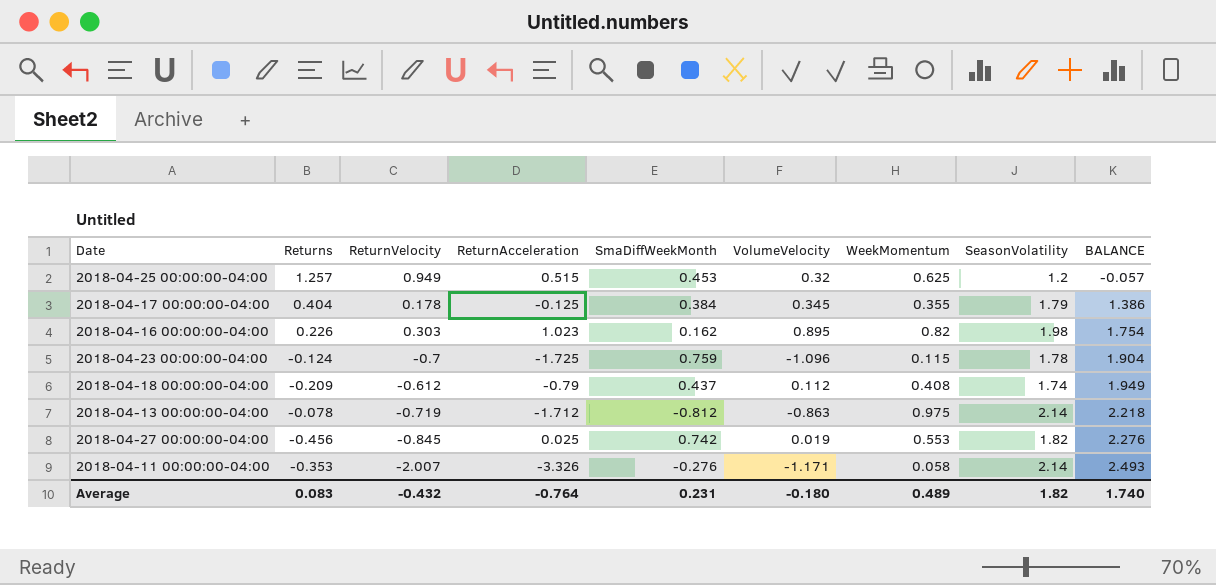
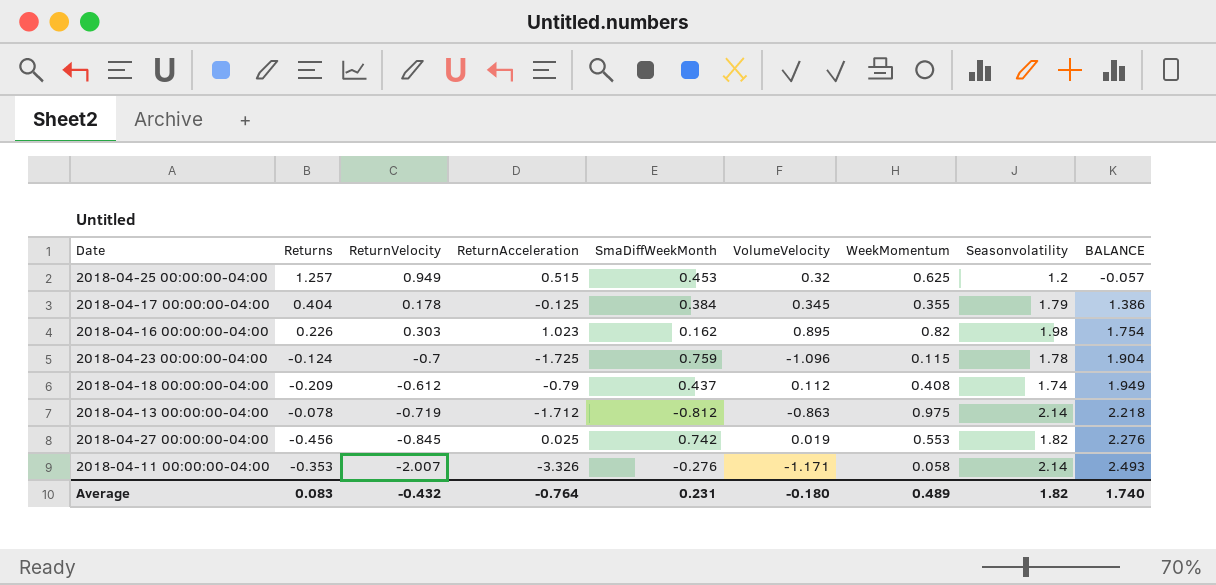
column name: SeasonVolatility -> Seasonvolatility

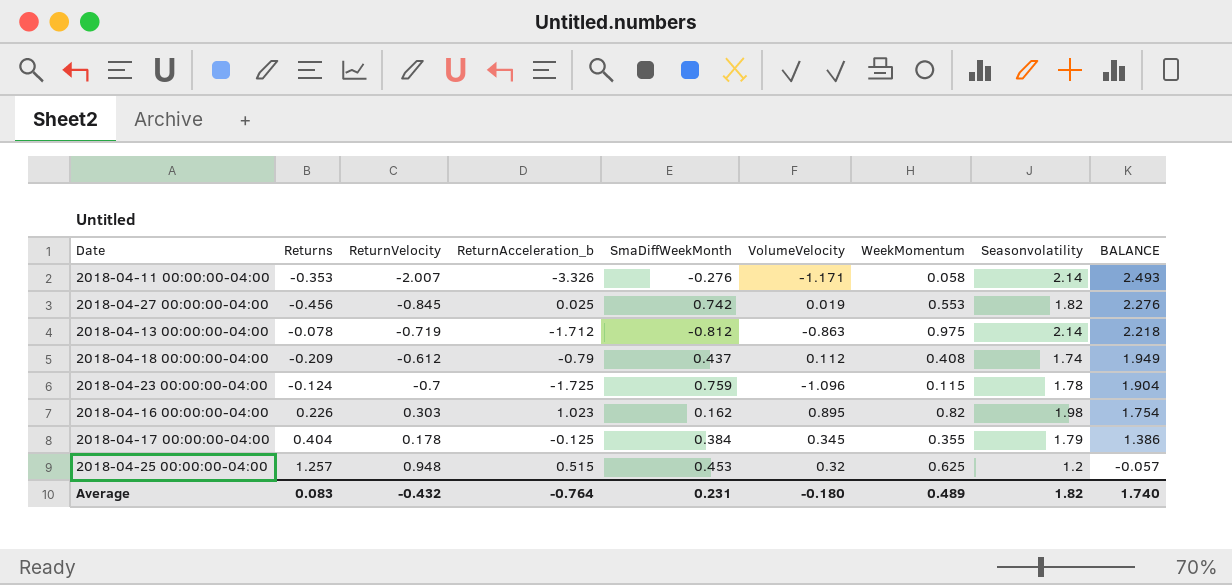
row order: BALANCE ascending -> BALANCE descending
column name: ReturnAcceleration -> ReturnAcceleration_b
2018-04-25 00:00:00-04:00 | ReturnVelocity: 0.949 -> 0.948

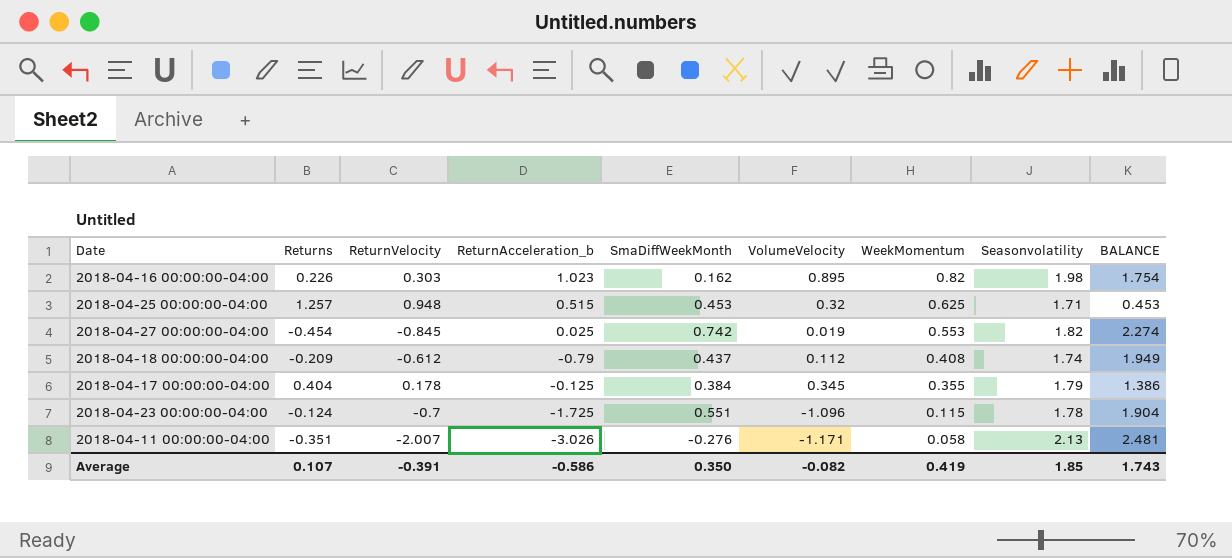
row order: BALANCE descending -> WeekMomentum descending
row 2018-04-13 00:00:00-04:00: -0.078 | -0.719 | -1.712 | -0.812 | -0.863 | 0.975 | 2.14 | 2.218 -> none
2018-04-25 00:00:00-04:00 | Seasonvolatility: 1.2 -> 1.71
2018-04-25 00:00:00-04:00 | BALANCE: -0.057 -> 0.453
2018-04-27 00:00:00-04:00 | Returns: -0.456 -> -0.454
2018-04-27 00:00:00-04:00 | BALANCE: 2.276 -> 2.274
2018-04-23 00:00:00-04:00 | SmaDiffWeekMonth: 0.759 -> 0.551
2018-04-11 00:00:00-04:00 | Returns: -0.353 -> -0.351
2018-04-11 00:00:00-04:00 | ReturnAcceleration_b: -3.326 -> -3.026
2018-04-11 00:00:00-04:00 | Seasonvolatility: 2.14 -> 2.13
2018-04-11 00:00:00-04:00 | BALANCE: 2.493 -> 2.481
Average | Returns: 0.083 -> 0.107
Average | ReturnVelocity: -0.432 -> -0.391
Average | ReturnAcceleration_b: -0.764 -> -0.586
Average | SmaDiffWeekMonth: 0.231 -> 0.350
Average | VolumeVelocity: -0.180 -> -0.082
Average | WeekMomentum: 0.489 -> 0.419
Average | Seasonvolatility: 1.82 -> 1.85
Average | BALANCE: 1.740 -> 1.743

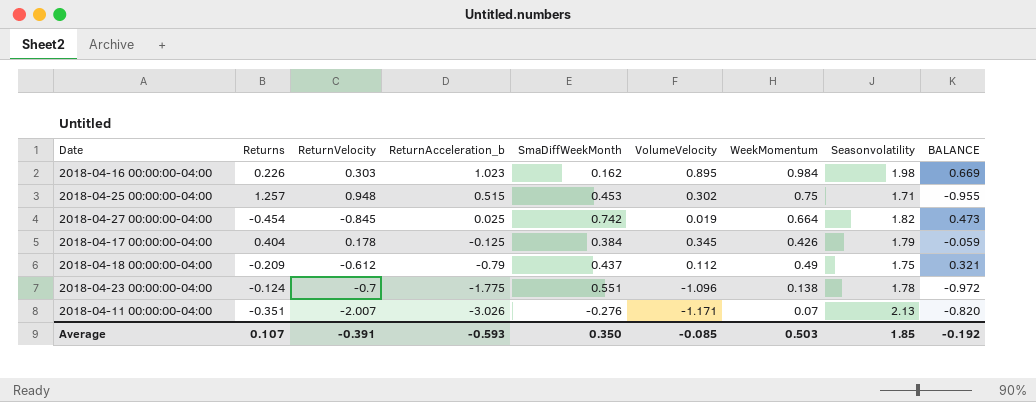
row order: WeekMomentum descending -> ReturnAcceleration_b descending
column BALANCE | formula: [Seasonvolatility] - [Returns] -> [VolumeVelocity] - [Returns]
2018-04-16 00:00:00-04:00 | WeekMomentum: 0.82 -> 0.984
2018-04-25 00:00:00-04:00 | VolumeVelocity: 0.32 -> 0.302
2018-04-25 00:00:00-04:00 | WeekMomentum: 0.625 -> 0.75
2018-04-27 00:00:00-04:00 | WeekMomentum: 0.553 -> 0.664
2018-04-17 00:00:00-04:00 | WeekMomentum: 0.355 -> 0.426
2018-04-18 00:00:00-04:00 | WeekMomentum: 0.408 -> 0.49
2018-04-18 00:00:00-04:00 | Seasonvolatility: 1.74 -> 1.75
2018-04-23 00:00:00-04:00 | ReturnAcceleration_b: -1.725 -> -1.775
2018-04-23 00:00:00-04:00 | WeekMomentum: 0.115 -> 0.138
2018-04-11 00:00:00-04:00 | WeekMomentum: 0.058 -> 0.07
Average | ReturnAcceleration_b: -0.586 -> -0.593
Average | VolumeVelocity: -0.082 -> -0.085
Average | WeekMomentum: 0.419 -> 0.503
Average | BALANCE: 1.743 -> -0.192

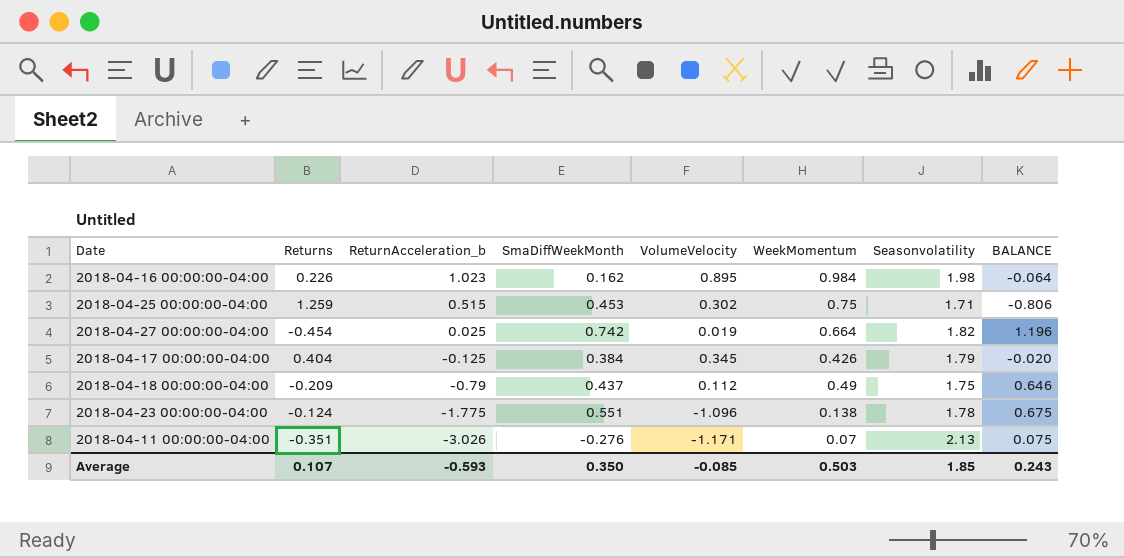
column ReturnVelocity | position: 3 -> none
column BALANCE | formula: [VolumeVelocity] - [Returns] -> [SmaDiffWeekMonth] - [Returns]
2018-04-25 00:00:00-04:00 | Returns: 1.257 -> 1.259
Average | BALANCE: -0.192 -> 0.243

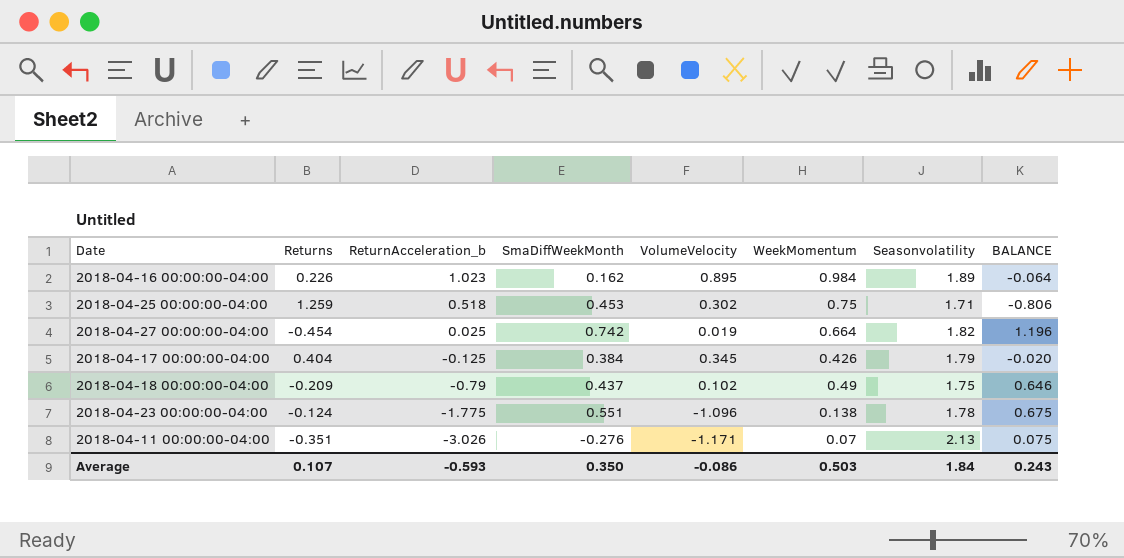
2018-04-16 00:00:00-04:00 | Seasonvolatility: 1.98 -> 1.89
2018-04-25 00:00:00-04:00 | ReturnAcceleration_b: 0.515 -> 0.518
2018-04-18 00:00:00-04:00 | VolumeVelocity: 0.112 -> 0.102
Average | VolumeVelocity: -0.085 -> -0.086
Average | Seasonvolatility: 1.85 -> 1.84

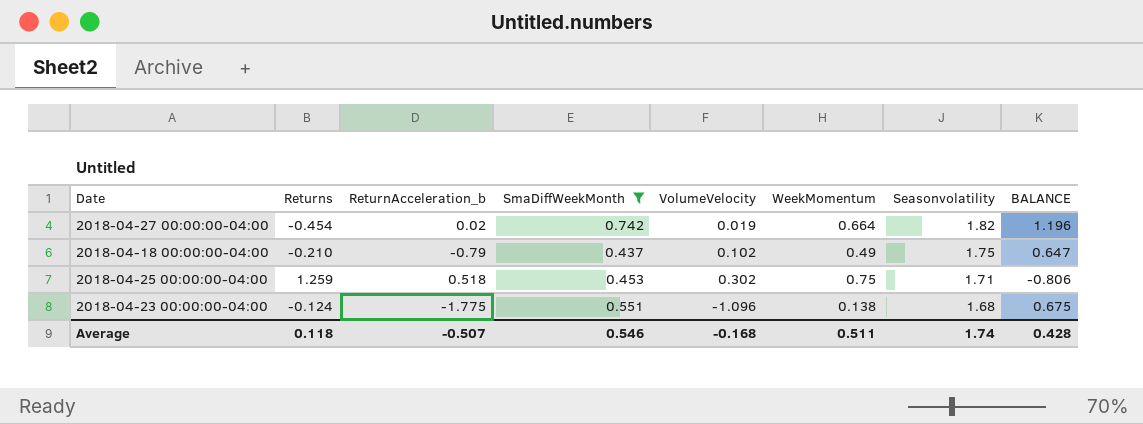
filter: none -> SmaDiffWeekMonth >= 0.437
row order: ReturnAcceleration_b descending -> Seasonvolatility descending
2018-04-27 00:00:00-04:00 | ReturnAcceleration_b: 0.025 -> 0.02
2018-04-18 00:00:00-04:00 | Returns: -0.209 -> -0.210
2018-04-18 00:00:00-04:00 | BALANCE: 0.646 -> 0.647
2018-04-23 00:00:00-04:00 | Seasonvolatility: 1.78 -> 1.68
Average | Returns: 0.107 -> 0.118
Average | ReturnAcceleration_b: -0.593 -> -0.507
Average | SmaDiffWeekMonth: 0.350 -> 0.546
Average | VolumeVelocity: -0.086 -> -0.168
Average | WeekMomentum: 0.503 -> 0.511
Average | Seasonvolatility: 1.84 -> 1.74
Average | BALANCE: 0.243 -> 0.428

